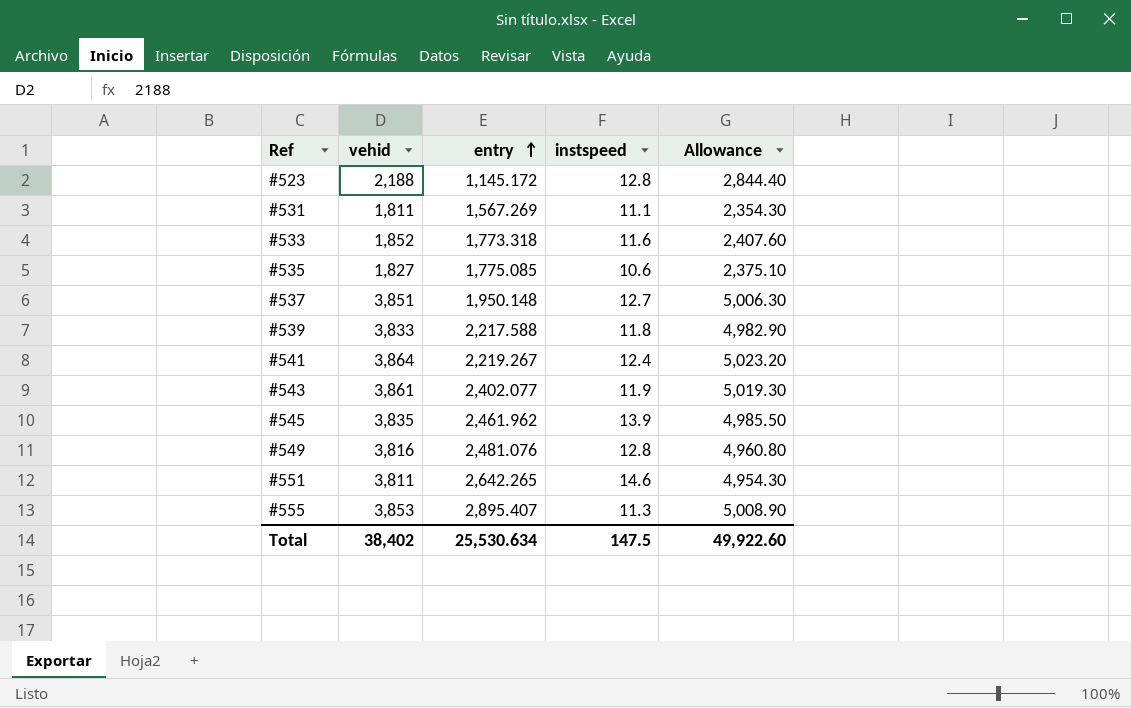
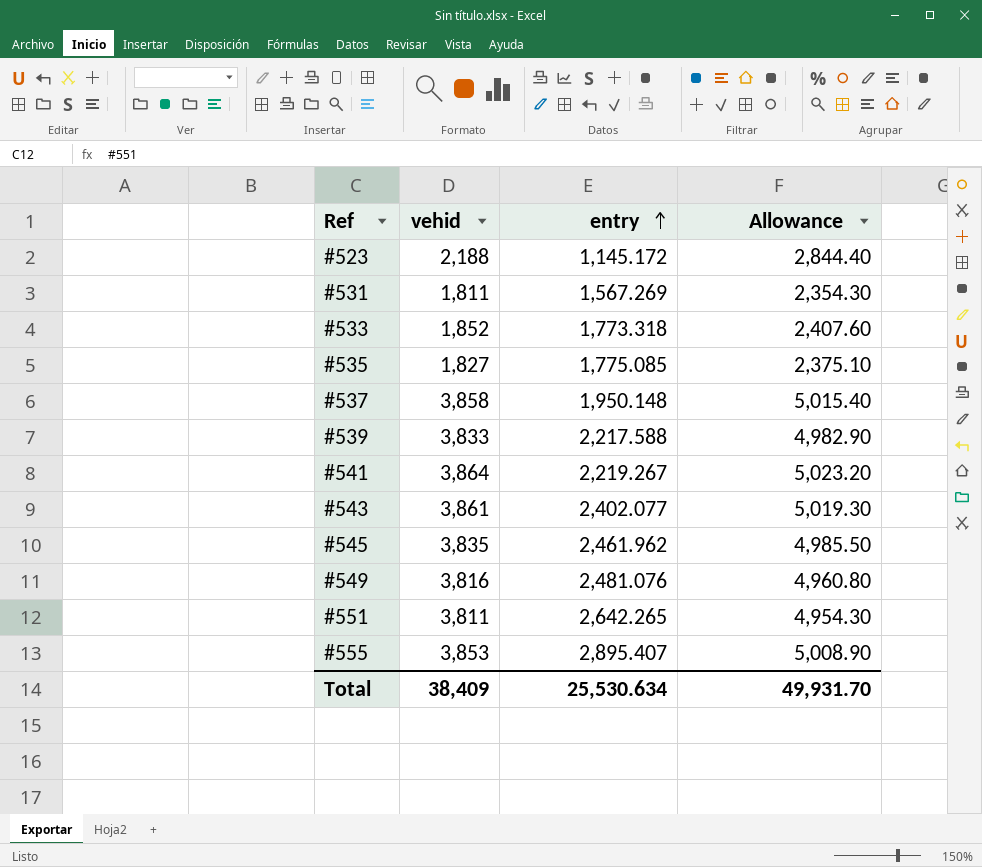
column instspeed | position: 4 -> none
#537 | vehid: 3,851 -> 3,858
#537 | Allowance: 5,006.30 -> 5,015.40
Total | vehid: 38,402 -> 38,409
Total | Allowance: 49,922.60 -> 49,931.70

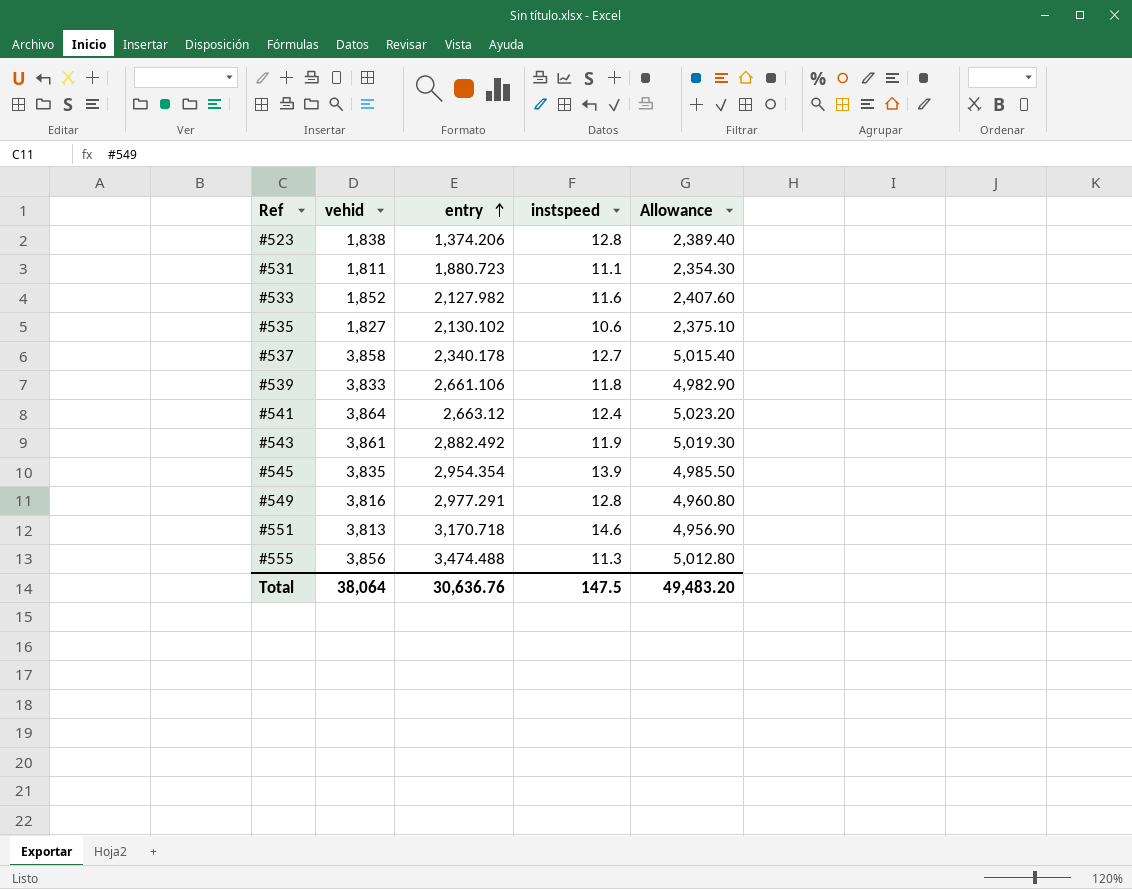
column instspeed | position: none -> 4
#523 | vehid: 2,188 -> 1,838
#523 | entry: 1,145.172 -> 1,374.206
#523 | Allowance: 2,844.40 -> 2,389.40
#531 | entry: 1,567.269 -> 1,880.723
#533 | entry: 1,773.318 -> 2,127.982
#535 | entry: 1,775.085 -> 2,130.102
#537 | entry: 1,950.148 -> 2,340.178
#539 | entry: 2,217.588 -> 2,661.106
#541 | entry: 2,219.267 -> 2,663.12
#543 | entry: 2,402.077 -> 2,882.492
#545 | entry: 2,461.962 -> 2,954.354
#549 | entry: 2,481.076 -> 2,977.291
#551 | vehid: 3,811 -> 3,813
#551 | entry: 2,642.265 -> 3,170.718
#551 | Allowance: 4,954.30 -> 4,956.90
#555 | vehid: 3,853 -> 3,856
#555 | entry: 2,895.407 -> 3,474.488
#555 | Allowance: 5,008.90 -> 5,012.80
Total | vehid: 38,409 -> 38,064
Total | entry: 25,530.634 -> 30,636.76
Total | Allowance: 49,931.70 -> 49,483.20

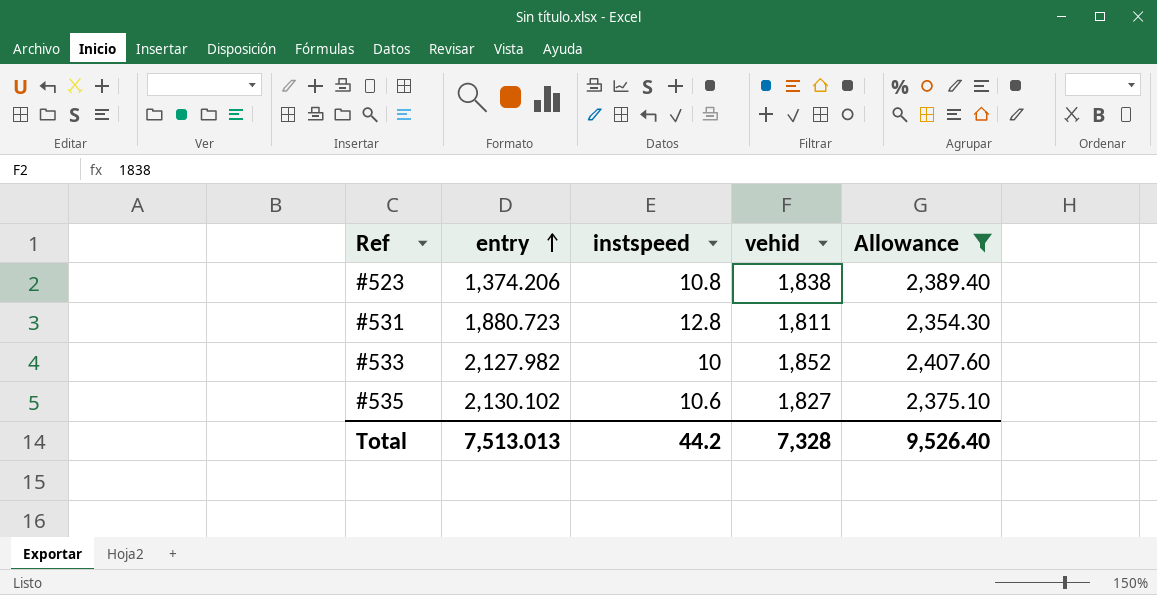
filter: none -> Allowance <= 2,407.60
column vehid | position: 2 -> 4
#523 | instspeed: 12.8 -> 10.8
#531 | instspeed: 11.1 -> 12.8
#533 | instspeed: 11.6 -> 10
Total | entry: 30,636.76 -> 7,513.013
Total | instspeed: 147.5 -> 44.2
Total | vehid: 38,064 -> 7,328
Total | Allowance: 49,483.20 -> 9,526.40

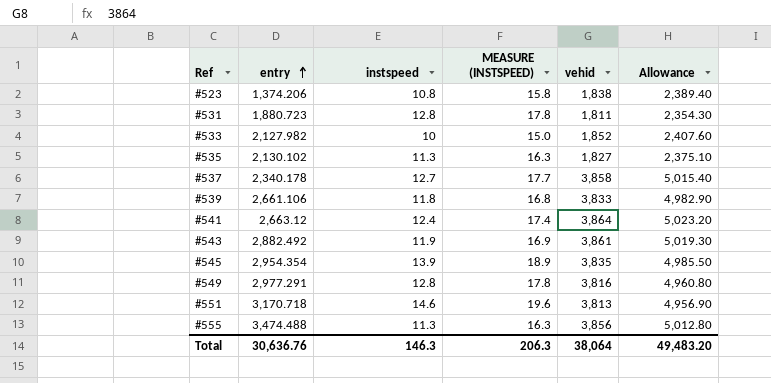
filter: Allowance <= 2,407.60 -> none
column MEASURE (INSTSPEED) | formula: none -> [instspeed] + 5
#535 | instspeed: 10.6 -> 11.3
Total | entry: 7,513.013 -> 30,636.76
Total | instspeed: 44.2 -> 146.3
Total | vehid: 7,328 -> 38,064
Total | Allowance: 9,526.40 -> 49,483.20

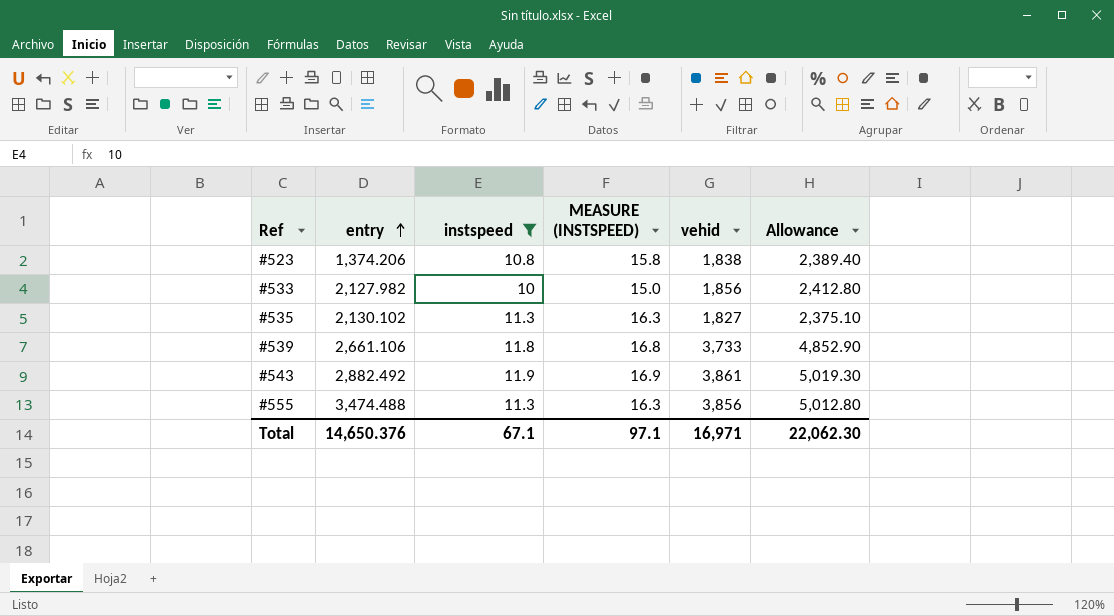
filter: none -> instspeed <= 11.9
#533 | vehid: 1,852 -> 1,856
#533 | Allowance: 2,407.60 -> 2,412.80
#539 | vehid: 3,833 -> 3,733
#539 | Allowance: 4,982.90 -> 4,852.90
Total | entry: 30,636.76 -> 14,650.376
Total | instspeed: 146.3 -> 67.1
Total | MEASURE (INSTSPEED): 206.3 -> 97.1
Total | vehid: 38,064 -> 16,971
Total | Allowance: 49,483.20 -> 22,062.30

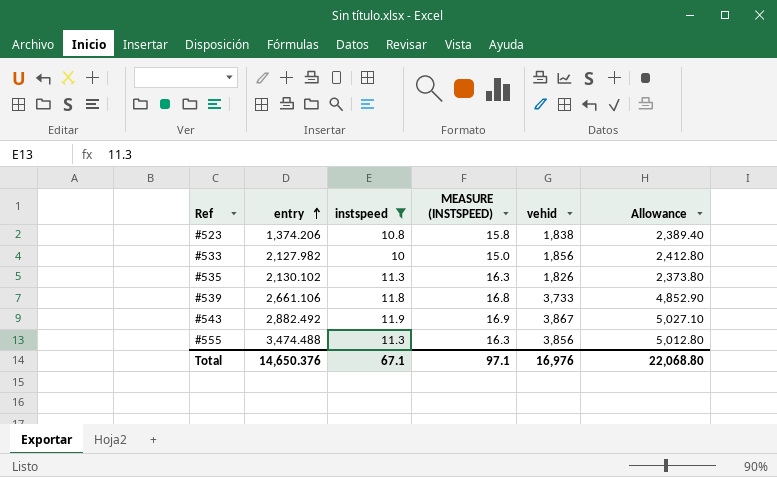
#535 | vehid: 1,827 -> 1,826
#535 | Allowance: 2,375.10 -> 2,373.80
#543 | vehid: 3,861 -> 3,867
#543 | Allowance: 5,019.30 -> 5,027.10
Total | vehid: 16,971 -> 16,976
Total | Allowance: 22,062.30 -> 22,068.80

